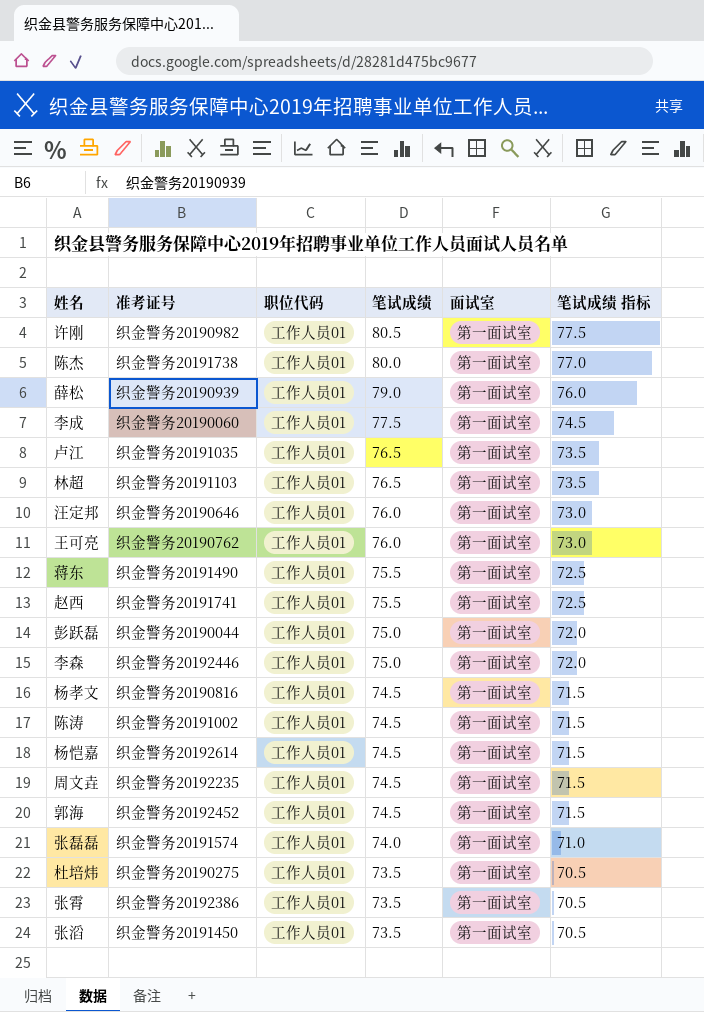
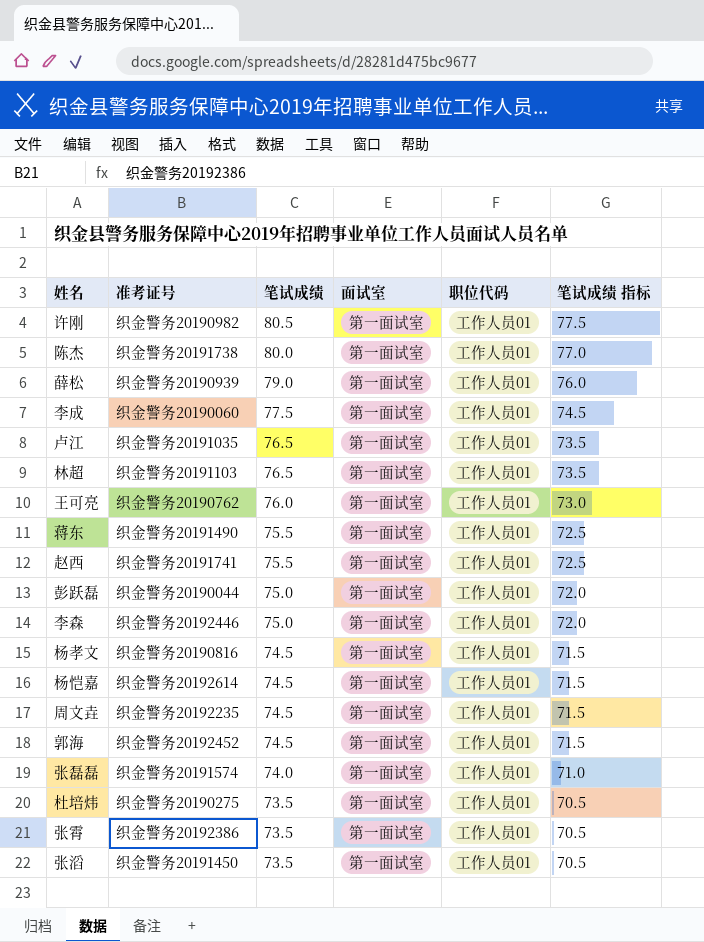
column 职位代码 | position: 3 -> 5
row 汪定邦: 织金警务20190646 | 工作人员01 | 76.0 | 第一面试室 | 73.0 -> none
row 陈涛: 织金警务20191002 | 工作人员01 | 74.5 | 第一面试室 | 71.5 -> none

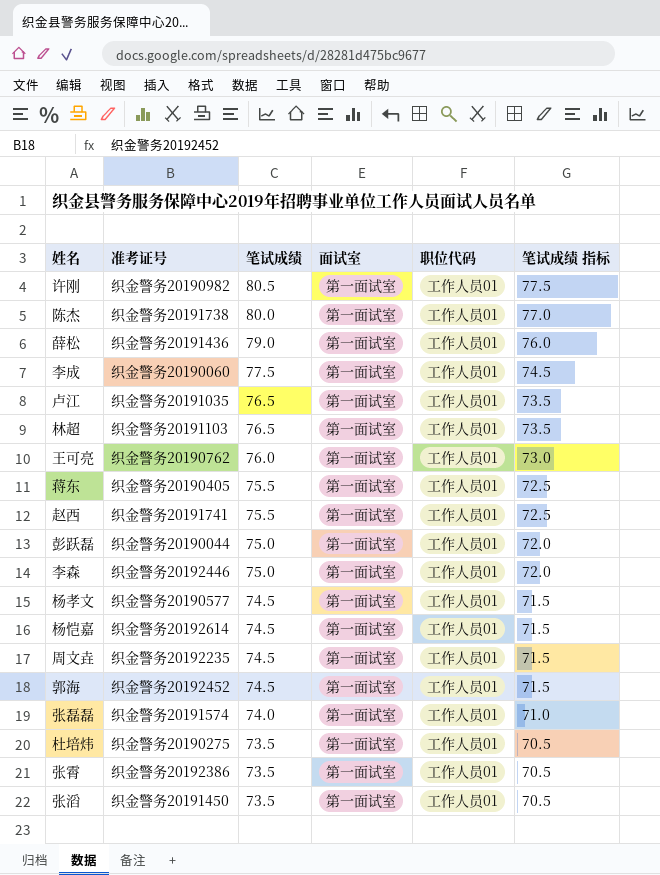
薛松 | 准考证号: 织金警务20190939 -> 织金警务20191436
蒋东 | 准考证号: 织金警务20191490 -> 织金警务20190405
杨孝文 | 准考证号: 织金警务20190816 -> 织金警务20190577

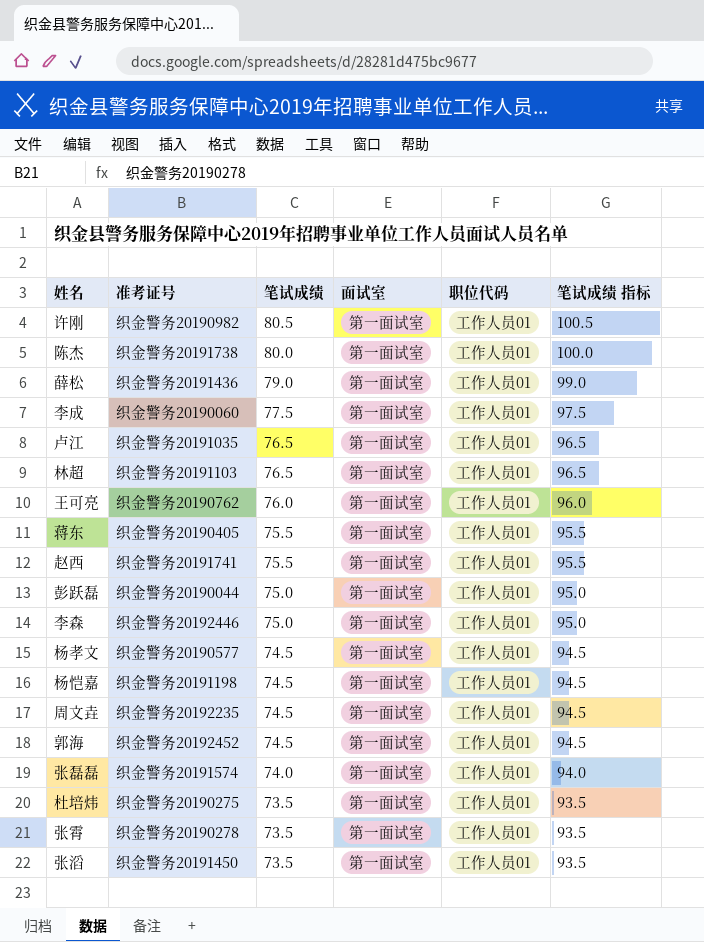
column 笔试成绩 指标 | formula: [笔试成绩] - 3 -> [笔试成绩] + 20
杨恺嘉 | 准考证号: 织金警务20192614 -> 织金警务20191198
张霄 | 准考证号: 织金警务20192386 -> 织金警务20190278

